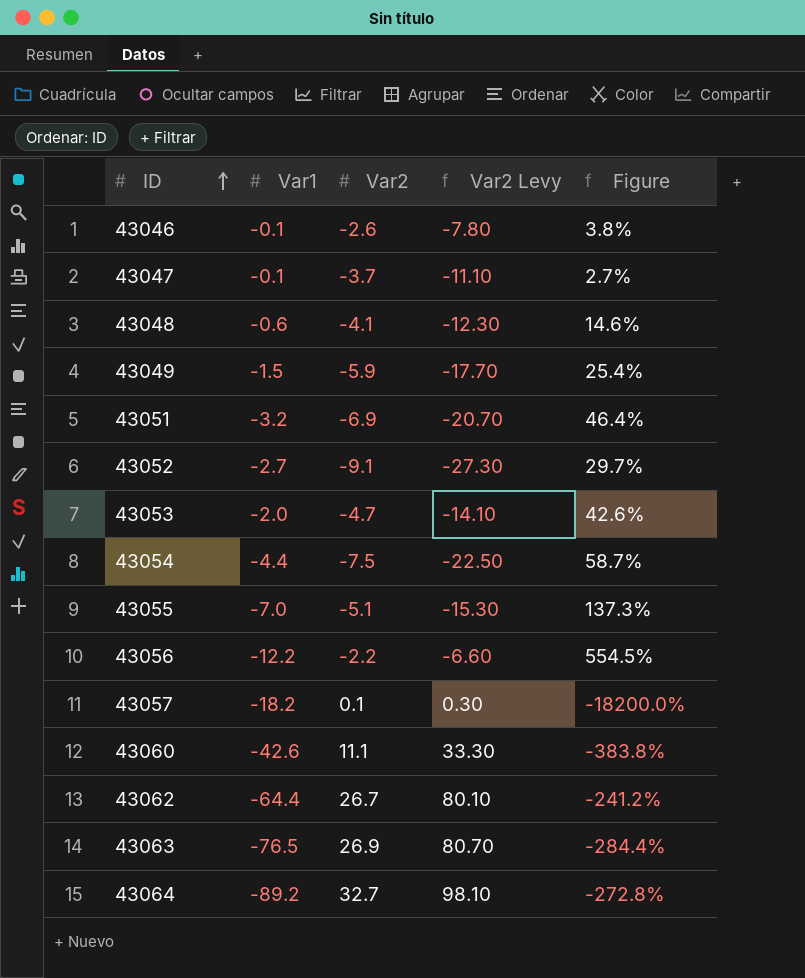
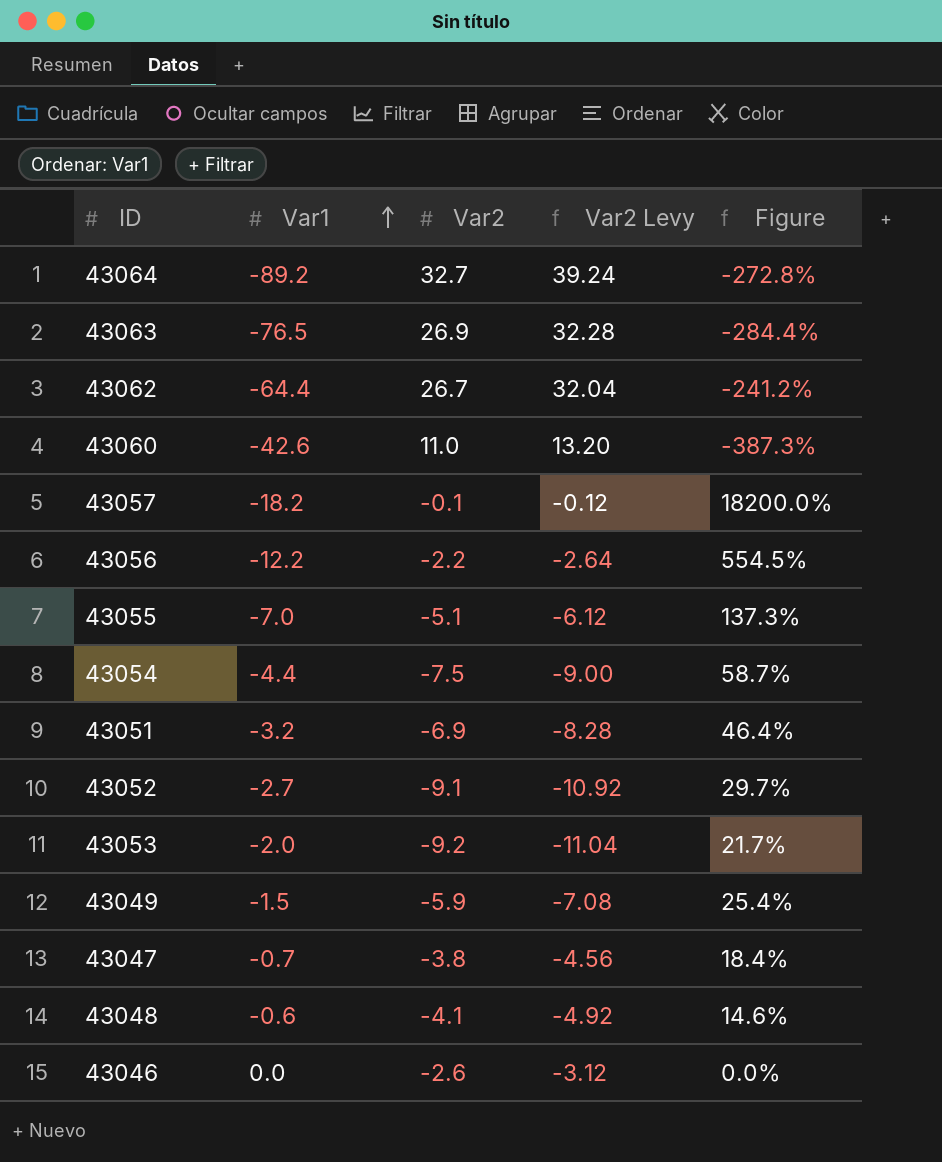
row order: ID ascending -> Var1 ascending
column Var2 Levy | formula: [Var2] * 3 -> [Var2] * 1.2
43060 | Var2: 11.1 -> 11.0
43060 | Figure: -383.8% -> -387.3%
43057 | Var2: 0.1 -> -0.1
43057 | Figure: -18200.0% -> 18200.0%
43053 | Var2: -4.7 -> -9.2
43053 | Figure: 42.6% -> 21.7%
43047 | Var1: -0.1 -> -0.7
43047 | Var2: -3.7 -> -3.8
43047 | Figure: 2.7% -> 18.4%
43046 | Var1: -0.1 -> 0.0
43046 | Figure: 3.8% -> 0.0%

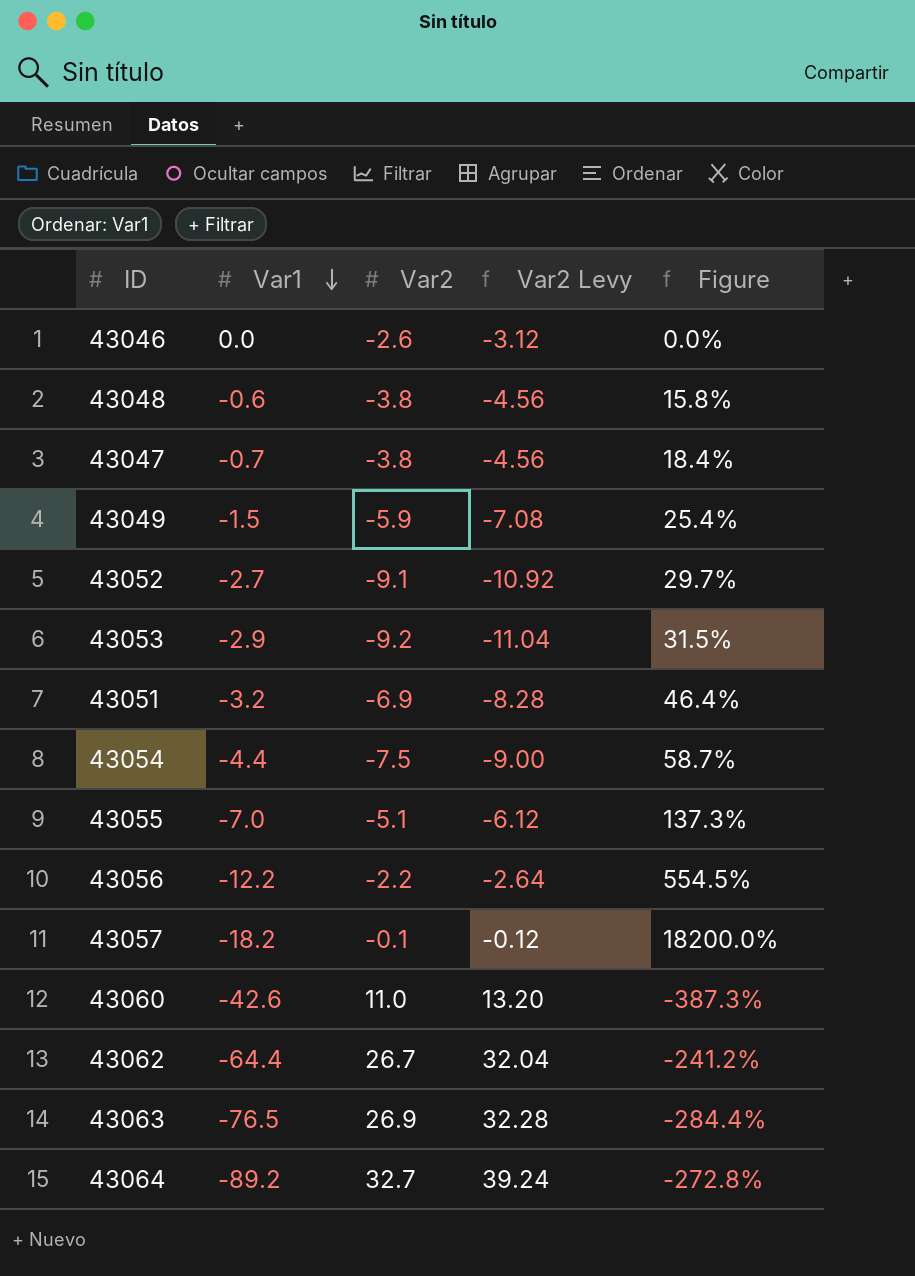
row order: Var1 ascending -> Var1 descending
43048 | Var2: -4.1 -> -3.8
43048 | Var2 Levy: -4.92 -> -4.56
43048 | Figure: 14.6% -> 15.8%
43053 | Var1: -2.0 -> -2.9
43053 | Figure: 21.7% -> 31.5%

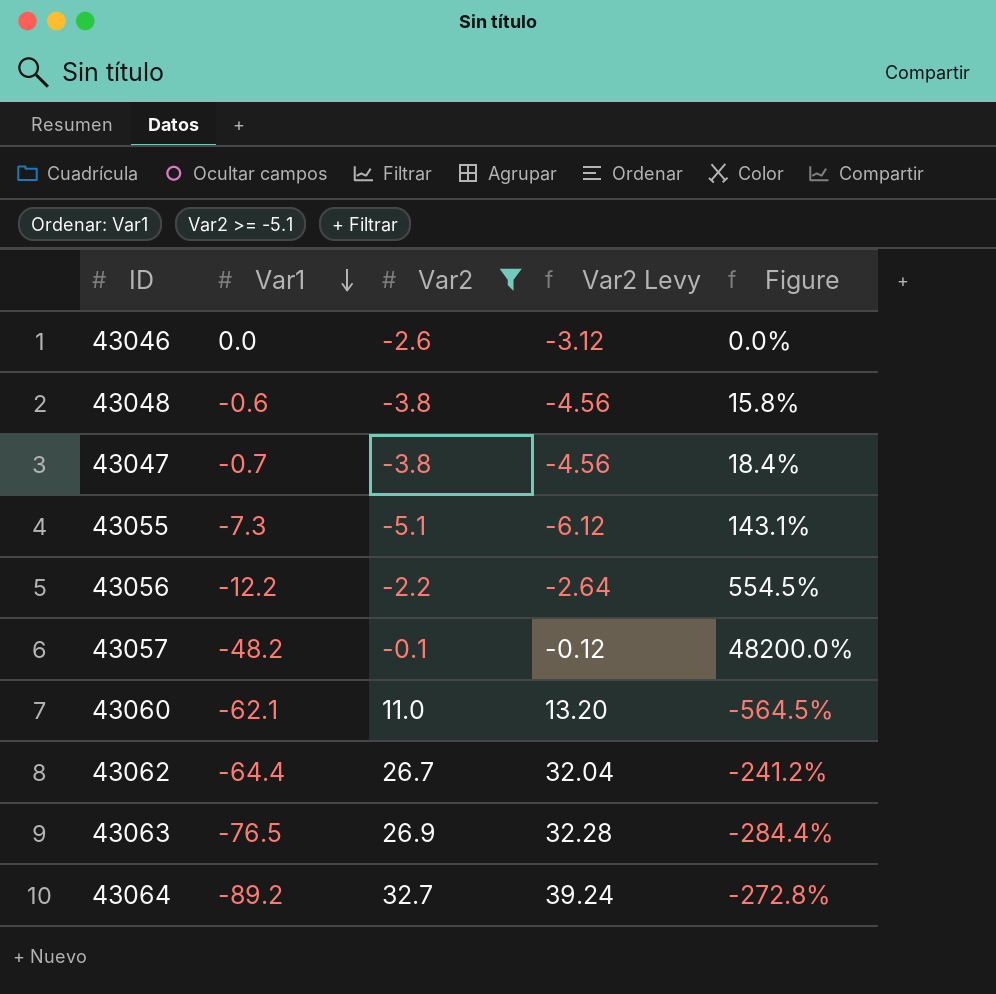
filter: none -> Var2 >= -5.1
43055 | Var1: -7.0 -> -7.3
43055 | Figure: 137.3% -> 143.1%
43057 | Var1: -18.2 -> -48.2
43057 | Figure: 18200.0% -> 48200.0%
43060 | Var1: -42.6 -> -62.1
43060 | Figure: -387.3% -> -564.5%

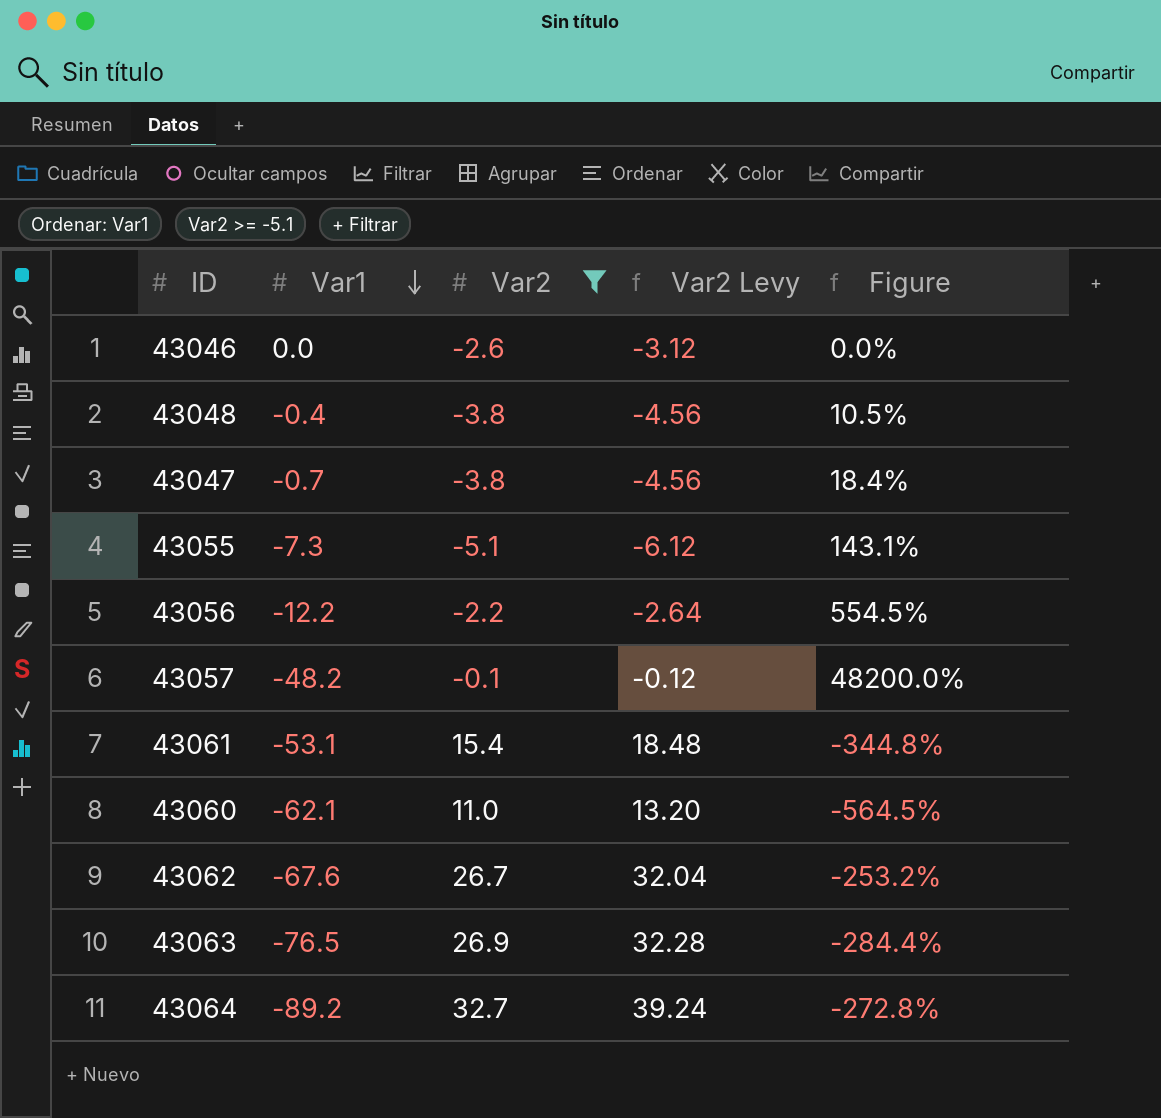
43048 | Var1: -0.6 -> -0.4
43048 | Figure: 15.8% -> 10.5%
row 43061: none -> -53.1 | 15.4 | 18.48 | -344.8%
43062 | Var1: -64.4 -> -67.6
43062 | Figure: -241.2% -> -253.2%

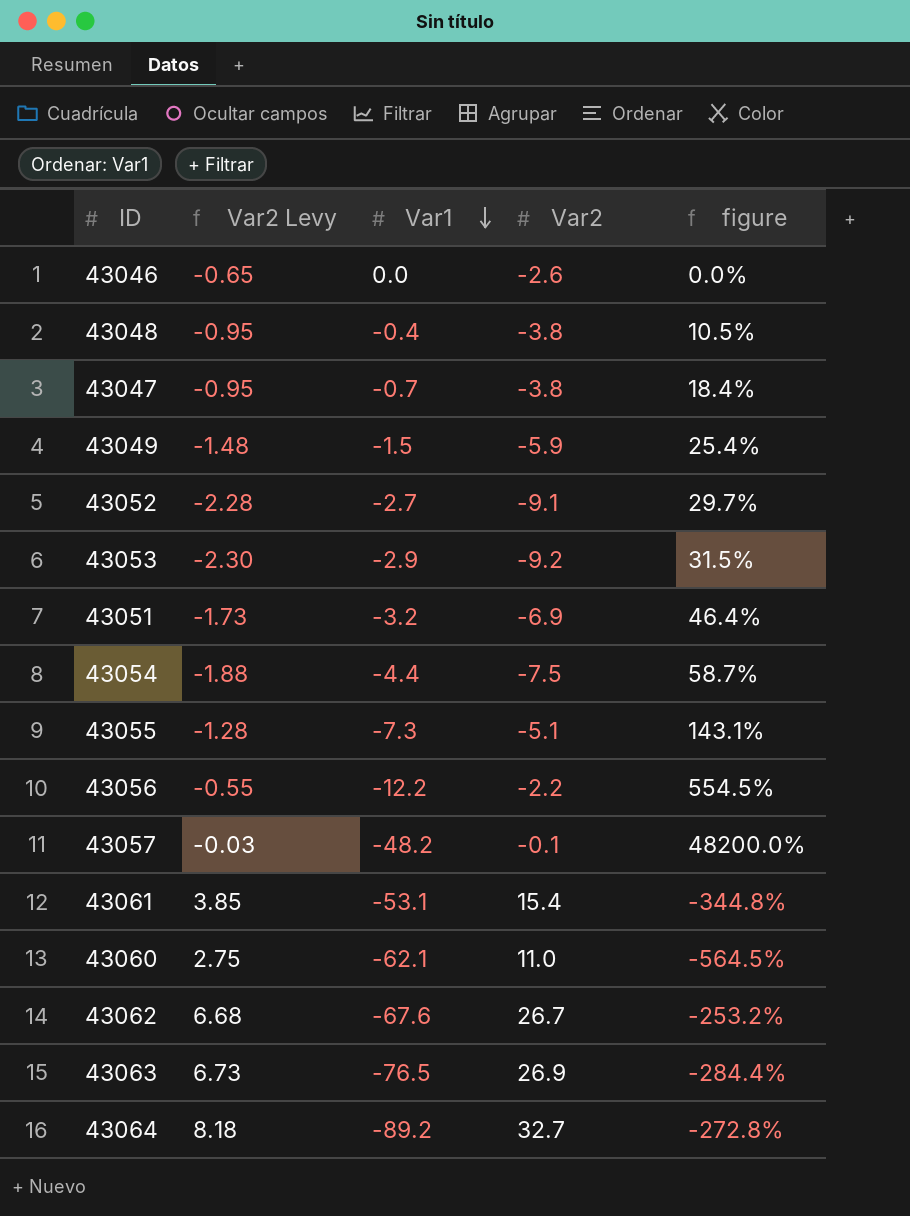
filter: Var2 >= -5.1 -> none
column Var2 Levy | formula: [Var2] * 1.2 -> [Var2] * 0.25
column Var2 Levy | position: 4 -> 2
column name: Figure -> figure

